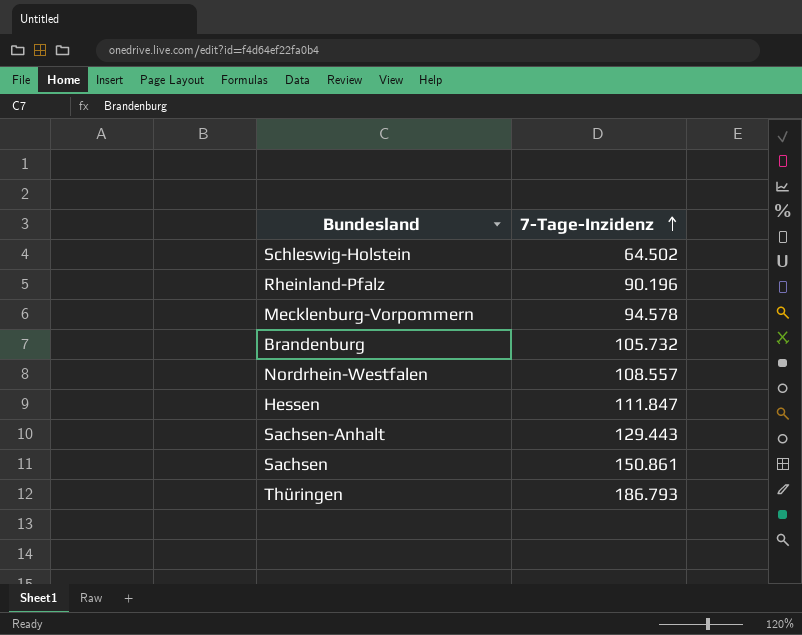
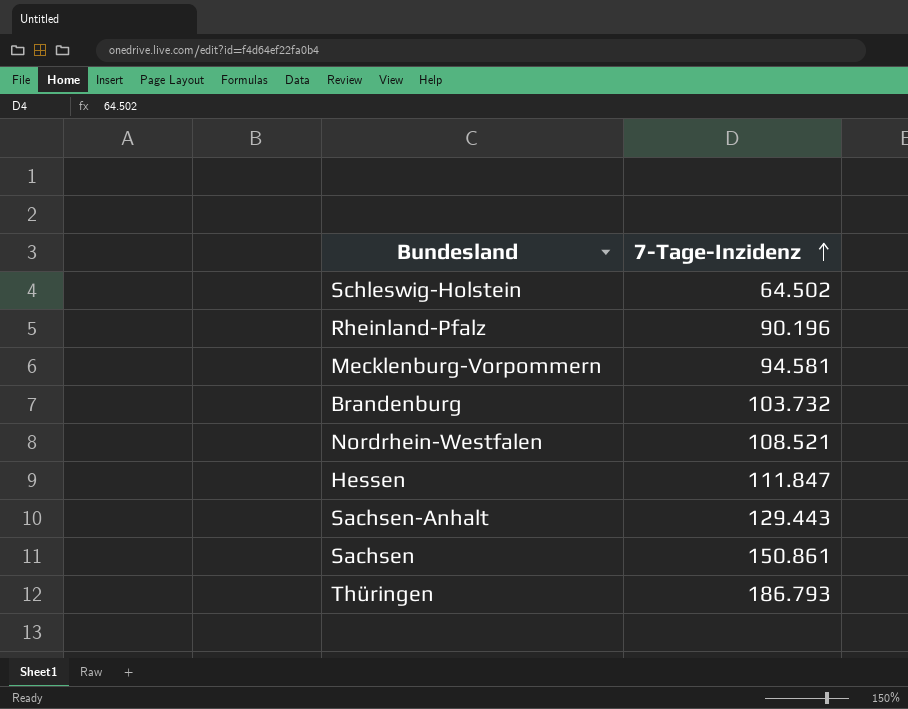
Mecklenburg-Vorpommern | 7-Tage-Inzidenz: 94.578 -> 94.581
Brandenburg | 7-Tage-Inzidenz: 105.732 -> 103.732
Nordrhein-Westfalen | 7-Tage-Inzidenz: 108.557 -> 108.521

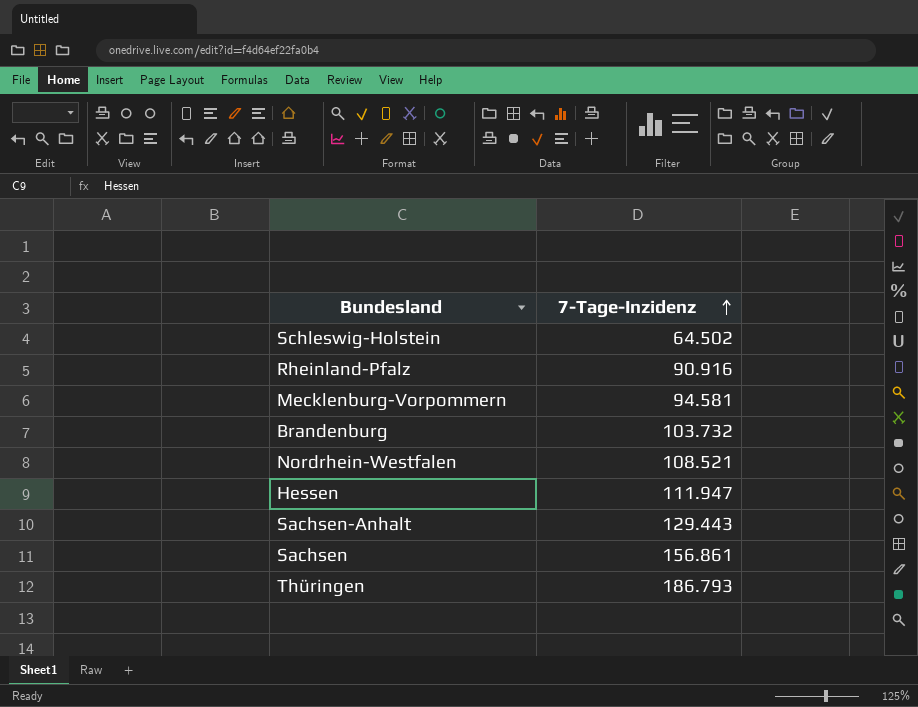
Rheinland-Pfalz | 7-Tage-Inzidenz: 90.196 -> 90.916
Hessen | 7-Tage-Inzidenz: 111.847 -> 111.947
Sachsen | 7-Tage-Inzidenz: 150.861 -> 156.861

